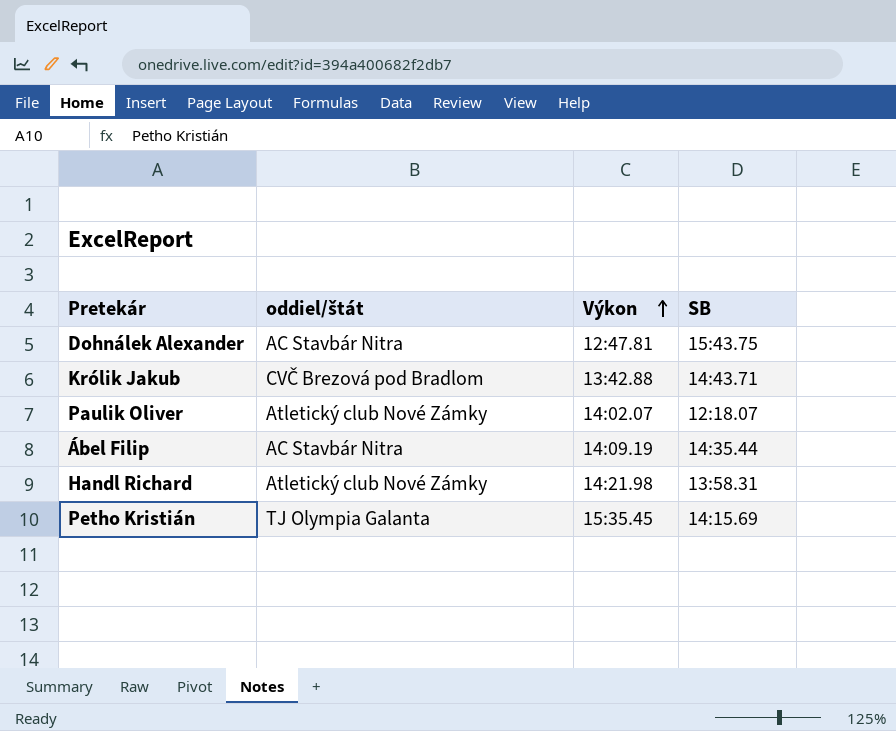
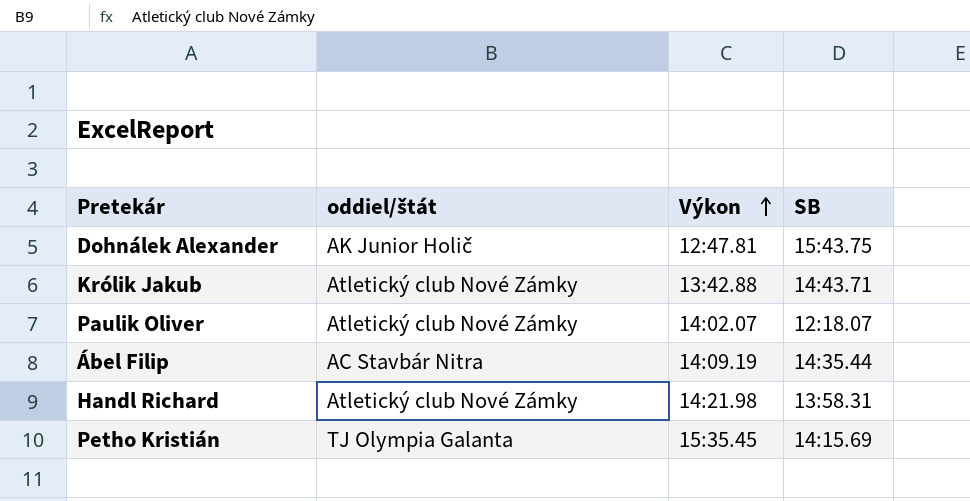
Dohnálek Alexander | oddiel/štát: AC Stavbár Nitra -> AK Junior Holič
Królik Jakub | oddiel/štát: CVČ Brezová pod Bradlom -> Atletický club Nové Zámky

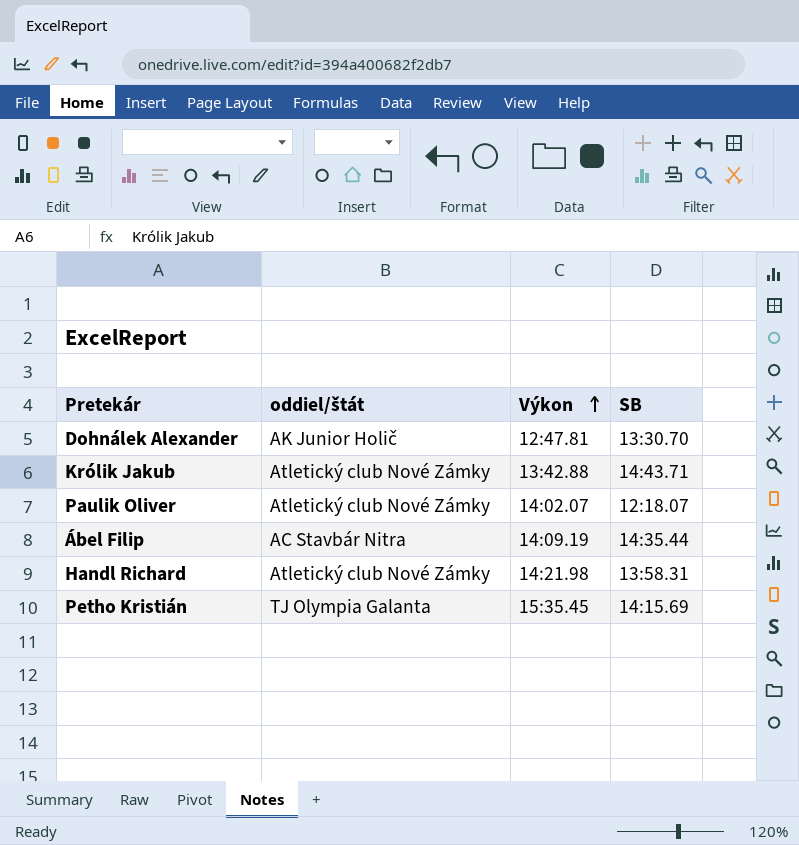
Dohnálek Alexander | SB: 15:43.75 -> 13:30.70

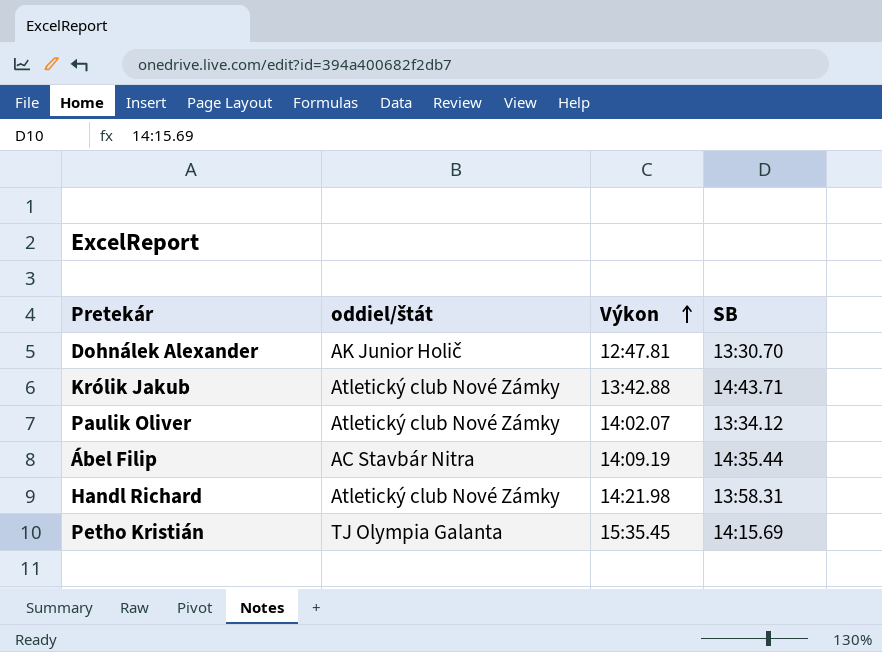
Paulik Oliver | SB: 12:18.07 -> 13:34.12

